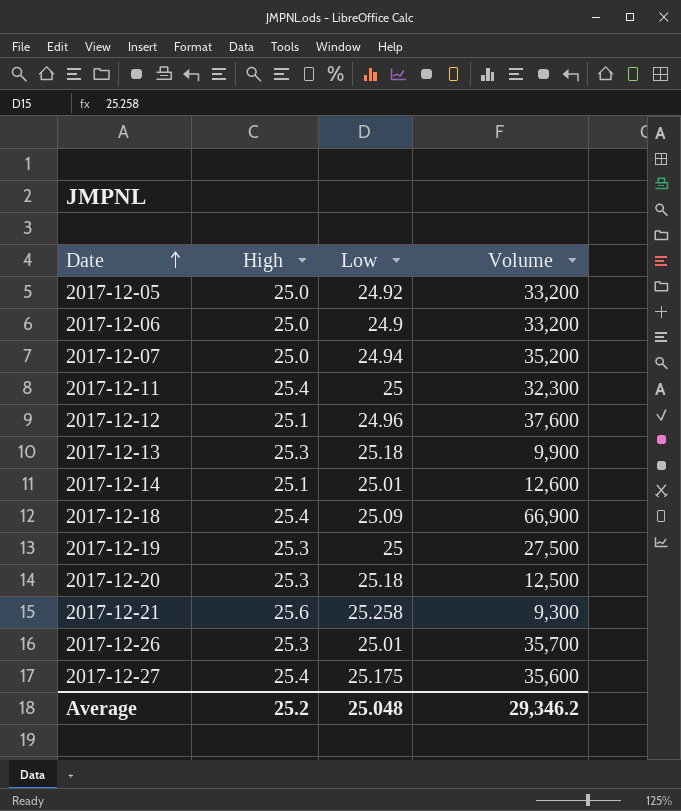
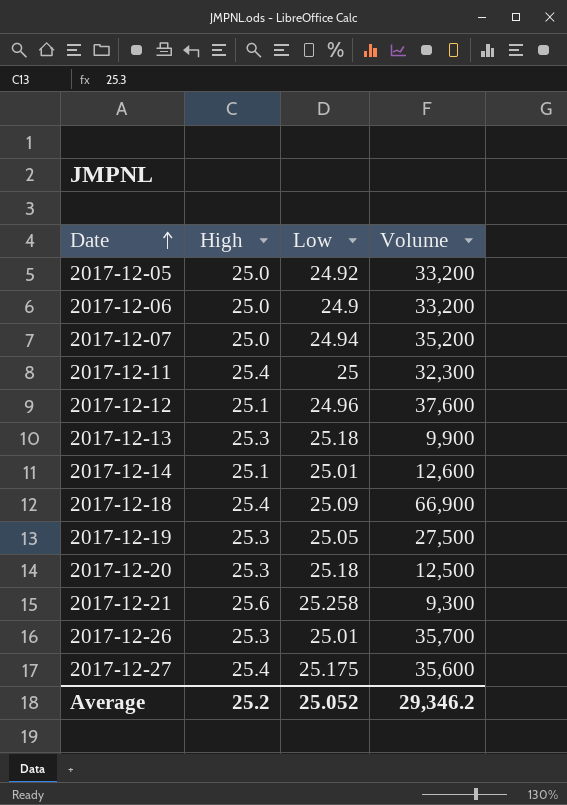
2017-12-19 | Low: 25 -> 25.05
Average | Low: 25.048 -> 25.052

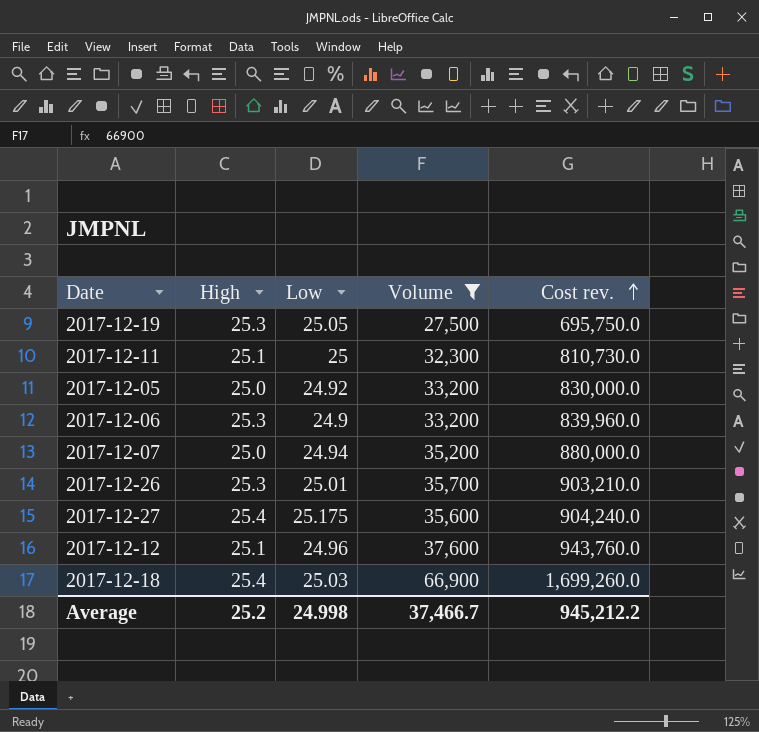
filter: none -> Volume >= 27,500
row order: Date ascending -> Cost rev. ascending
column Cost rev. | formula: none -> [High] * [Volume]
2017-12-11 | High: 25.4 -> 25.1
2017-12-06 | High: 25.0 -> 25.3
2017-12-18 | Low: 25.09 -> 25.03
Average | Low: 25.052 -> 24.998
Average | Volume: 29,346.2 -> 37,466.7

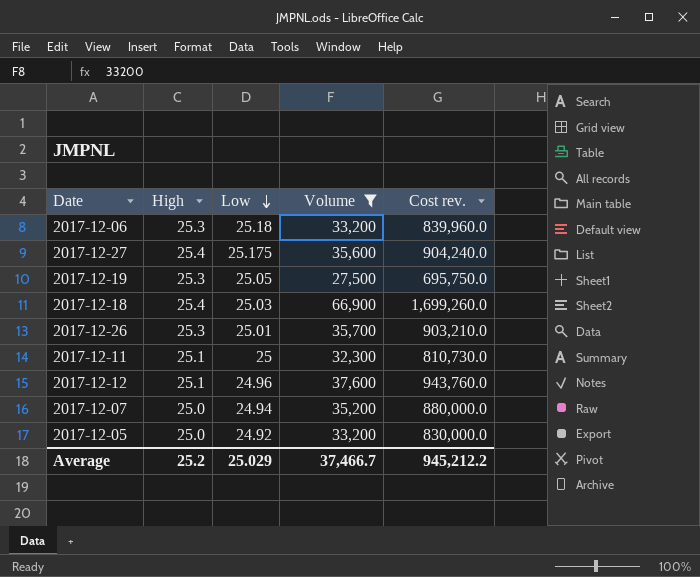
row order: Cost rev. ascending -> Low descending
2017-12-06 | Low: 24.9 -> 25.18
Average | Low: 24.998 -> 25.029

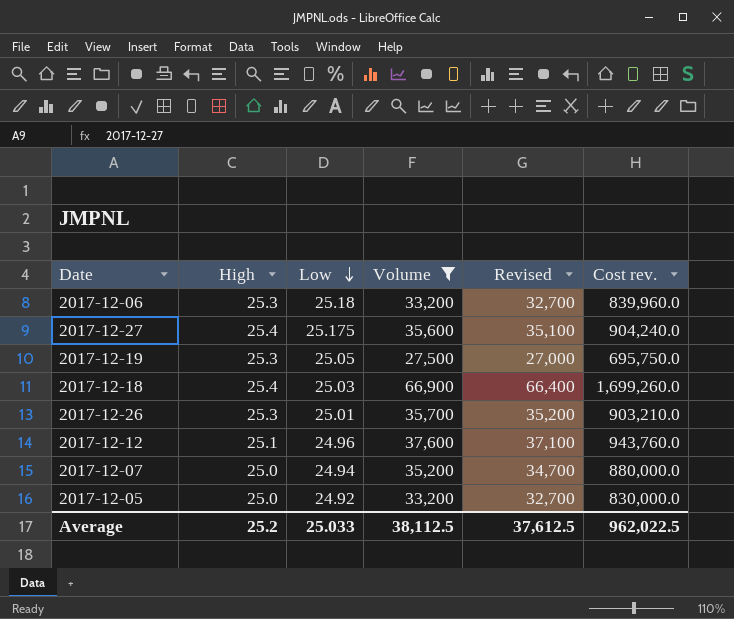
column Revised | formula: none -> [Volume] - 500
row 2017-12-11: 25.1 | 25 | 32,300 | 810,730.0 -> none
Average | Low: 25.029 -> 25.033
Average | Volume: 37,466.7 -> 38,112.5
Average | Cost rev.: 945,212.2 -> 962,022.5

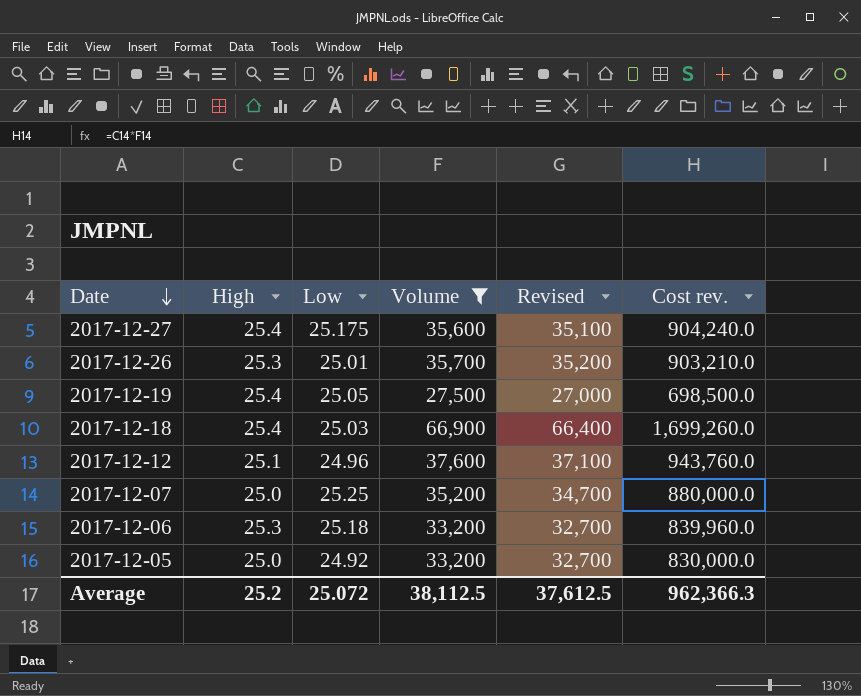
row order: Low descending -> Date descending
2017-12-19 | High: 25.3 -> 25.4
2017-12-19 | Cost rev.: 695,750.0 -> 698,500.0
2017-12-07 | Low: 24.94 -> 25.25
Average | Low: 25.033 -> 25.072
Average | Cost rev.: 962,022.5 -> 962,366.3

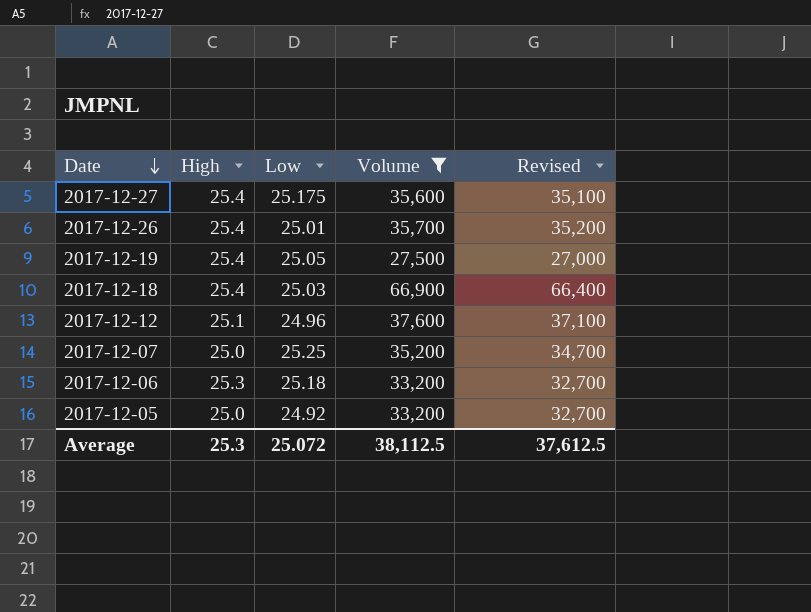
column Cost rev. | formula: [High] * [Volume] -> none
2017-12-26 | High: 25.3 -> 25.4
Average | High: 25.2 -> 25.3

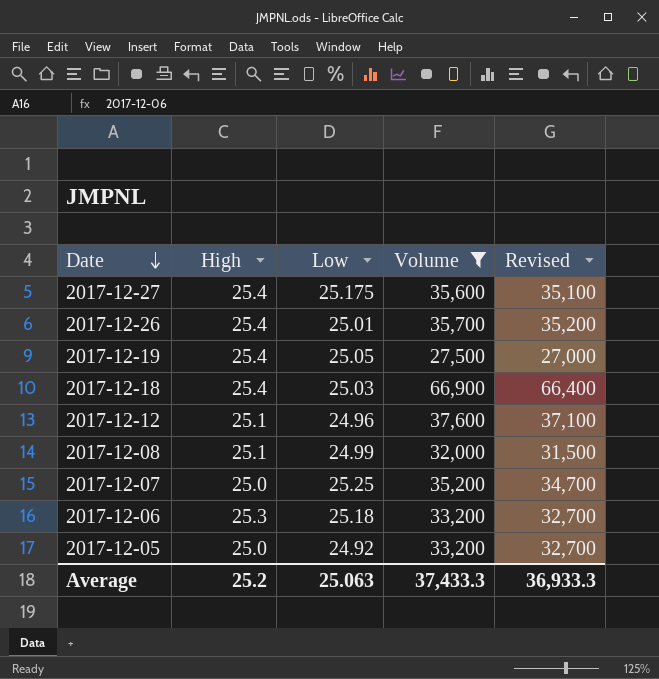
row 2017-12-08: none -> 25.1 | 24.99 | 32,000 | 31,500
Average | High: 25.3 -> 25.2
Average | Low: 25.072 -> 25.063
Average | Volume: 38,112.5 -> 37,433.3
Average | Revised: 37,612.5 -> 36,933.3

